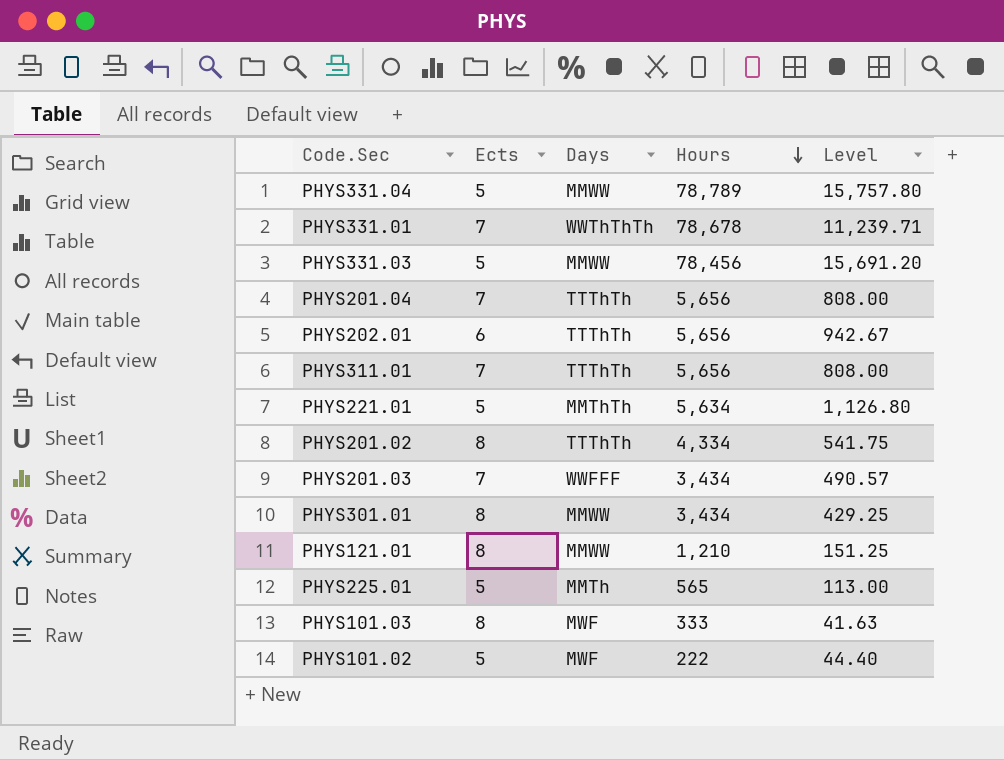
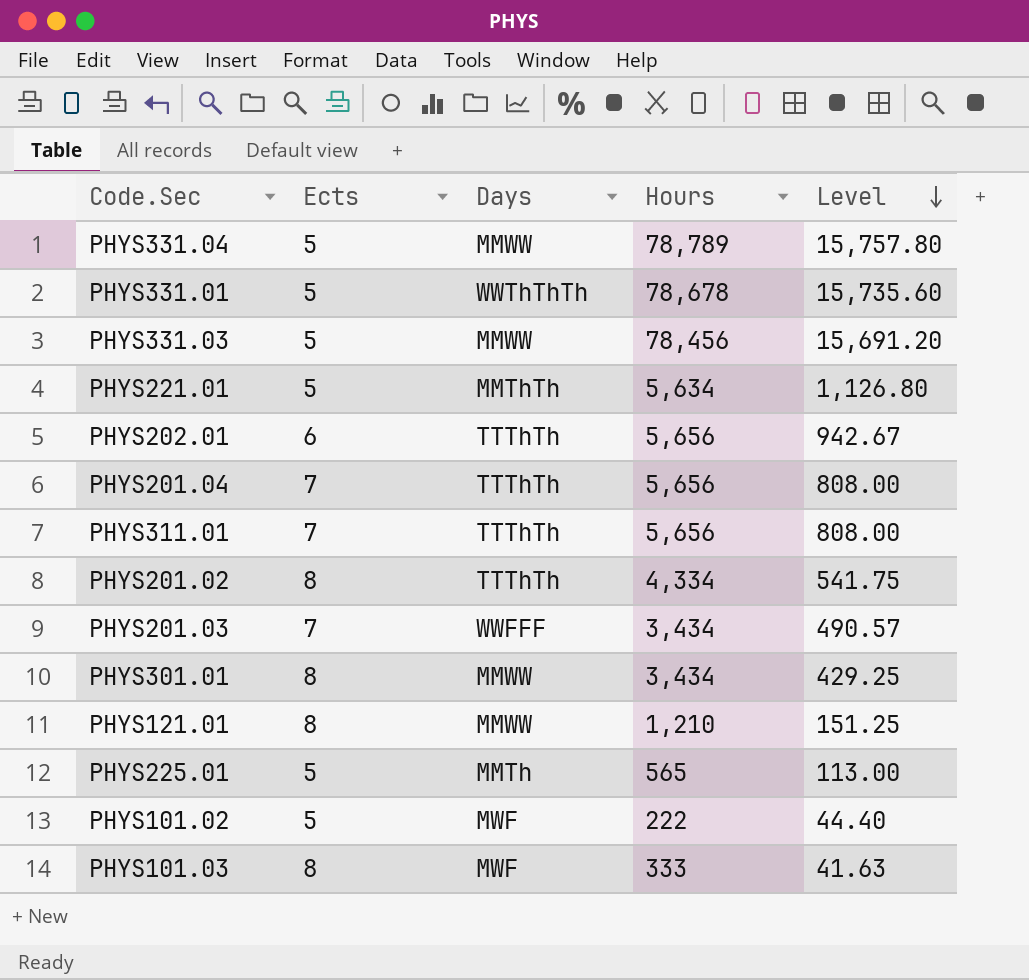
row order: Hours descending -> Level descending
PHYS331.01 | Ects: 7 -> 5
PHYS331.01 | Level: 11,239.71 -> 15,735.60

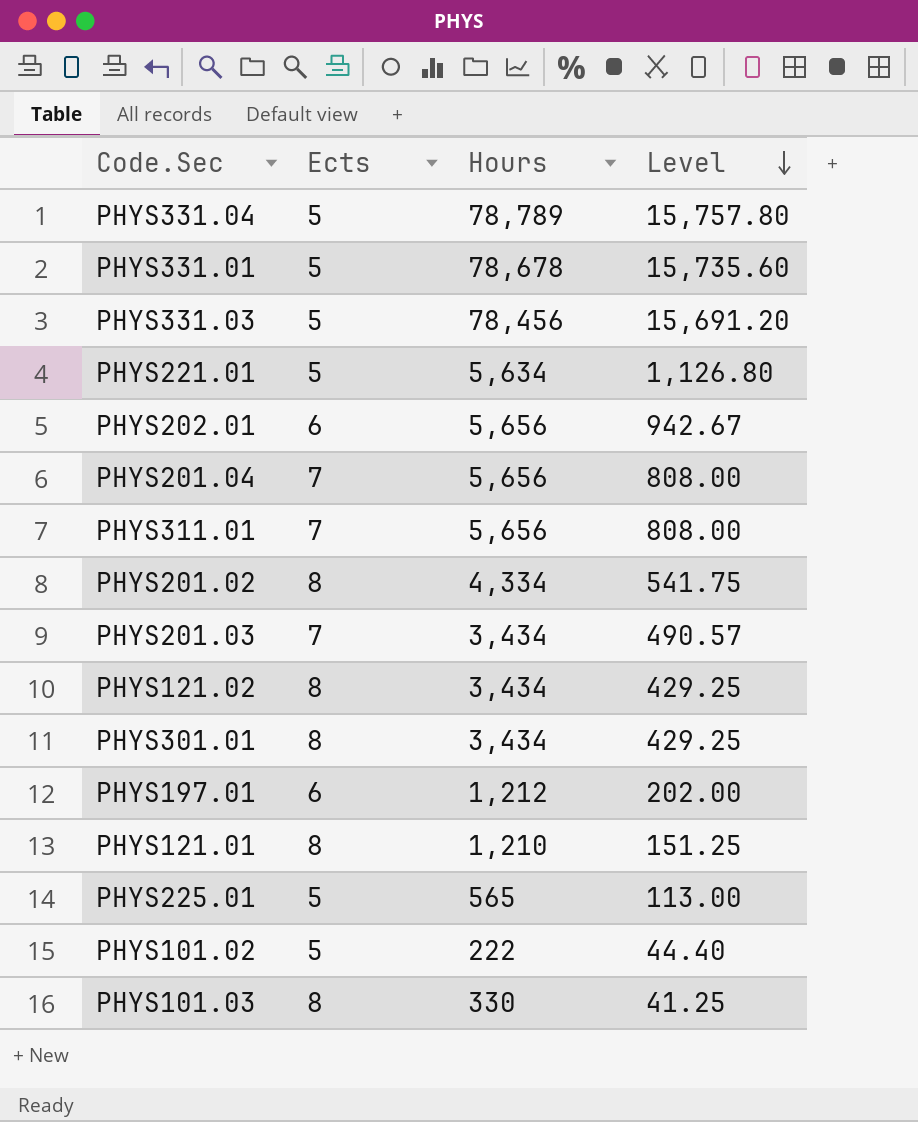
column Days | position: 3 -> none
row PHYS121.02: none -> 8 | 3,434 | 429.25
row PHYS197.01: none -> 6 | 1,212 | 202.00
PHYS101.03 | Hours: 333 -> 330
PHYS101.03 | Level: 41.63 -> 41.25

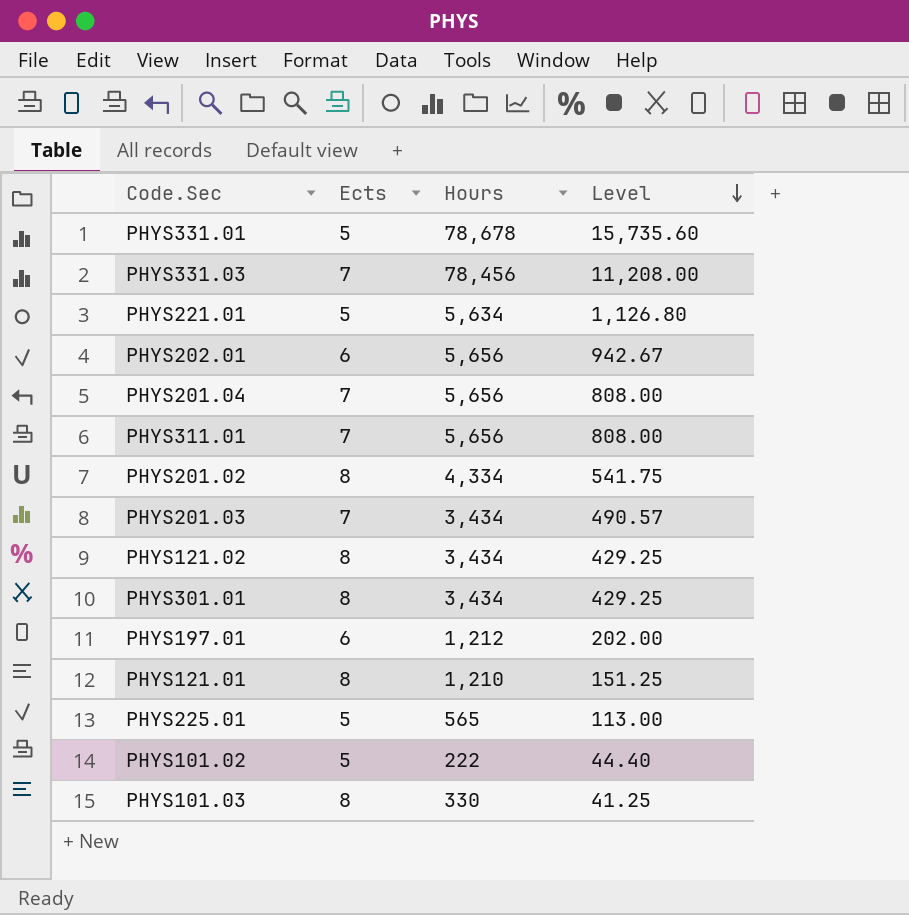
row PHYS331.04: 5 | 78,789 | 15,757.80 -> none
PHYS331.03 | Ects: 5 -> 7
PHYS331.03 | Level: 15,691.20 -> 11,208.00

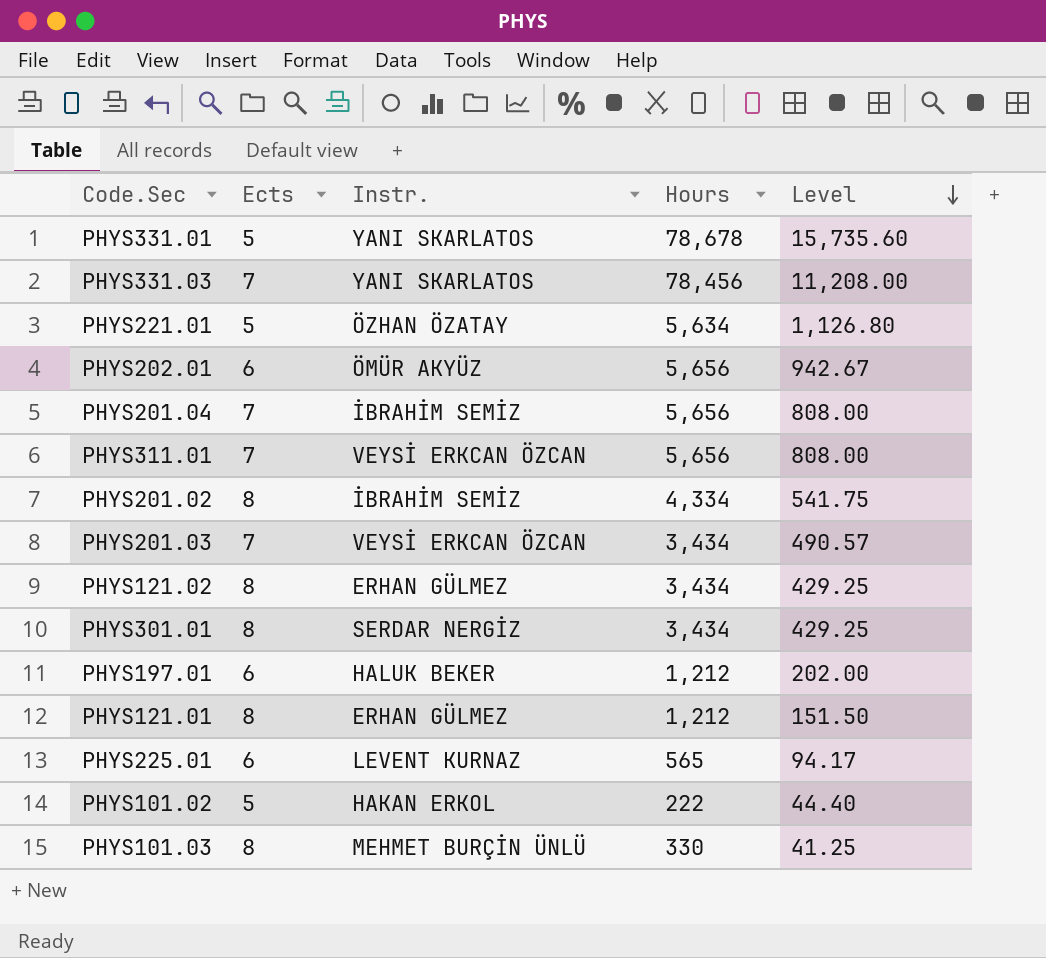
column Instr. | position: none -> 3
PHYS121.01 | Hours: 1,210 -> 1,212
PHYS121.01 | Level: 151.25 -> 151.50
PHYS225.01 | Ects: 5 -> 6
PHYS225.01 | Level: 113.00 -> 94.17

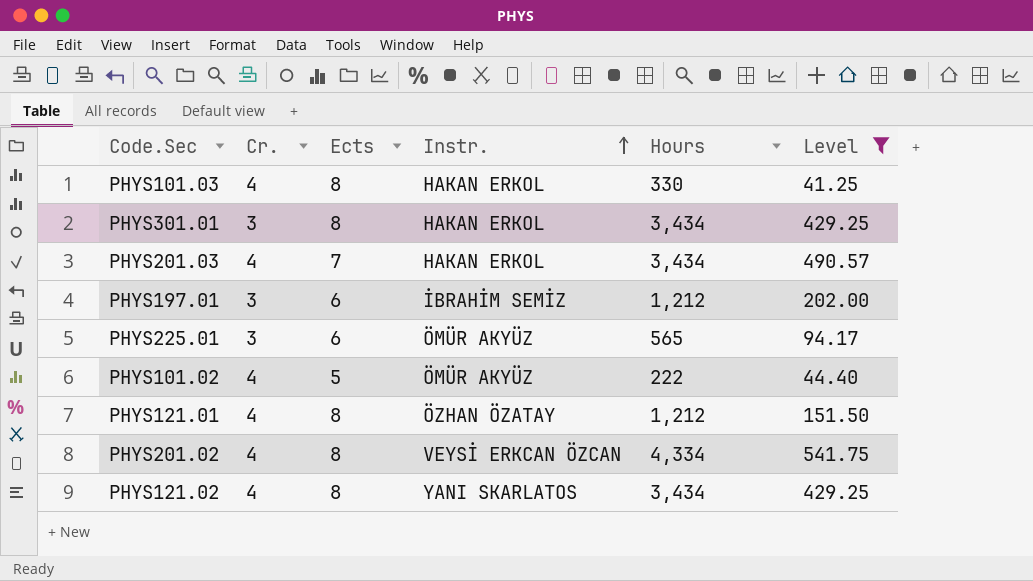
filter: none -> Level <= 541.75
row order: Level descending -> Instr. ascending
column Cr. | position: none -> 2
PHYS101.03 | Instr.: MEHMET BURÇİN ÜNLÜ -> HAKAN ERKOL
PHYS301.01 | Instr.: SERDAR NERGİZ -> HAKAN ERKOL
PHYS201.03 | Instr.: VEYSİ ERKCAN ÖZCAN -> HAKAN ERKOL
PHYS197.01 | Instr.: HALUK BEKER -> İBRAHİM SEMİZ
PHYS225.01 | Instr.: LEVENT KURNAZ -> ÖMÜR AKYÜZ
PHYS101.02 | Instr.: HAKAN ERKOL -> ÖMÜR AKYÜZ
PHYS121.01 | Instr.: ERHAN GÜLMEZ -> ÖZHAN ÖZATAY
PHYS201.02 | Instr.: İBRAHİM SEMİZ -> VEYSİ ERKCAN ÖZCAN
PHYS121.02 | Instr.: ERHAN GÜLMEZ -> YANI SKARLATOS

